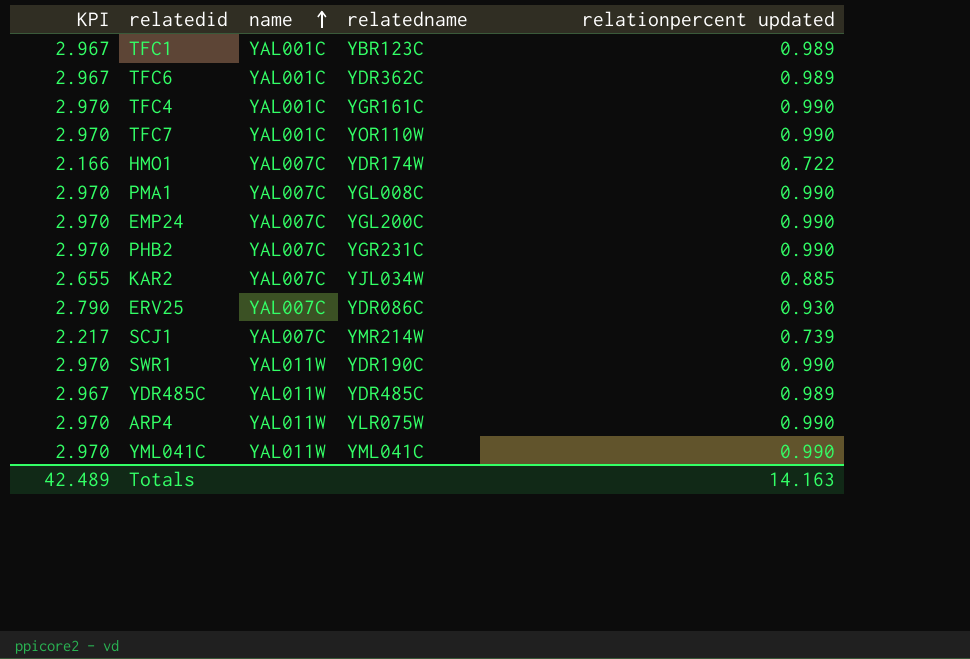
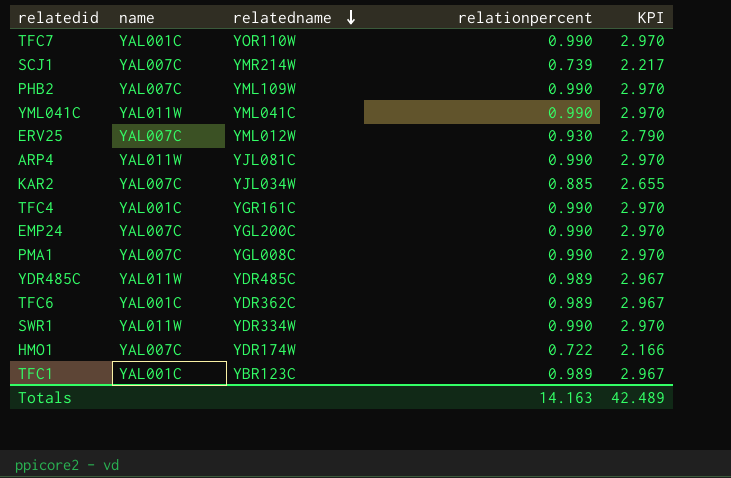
row order: name ascending -> relatedname descending
column name: relationpercent updated -> relationpercent
column KPI | position: 1 -> 5
PHB2 | relatedname: YGR231C -> YML109W
ERV25 | relatedname: YDR086C -> YML012W
ARP4 | relatedname: YLR075W -> YJL081C
SWR1 | relatedname: YDR190C -> YDR334W

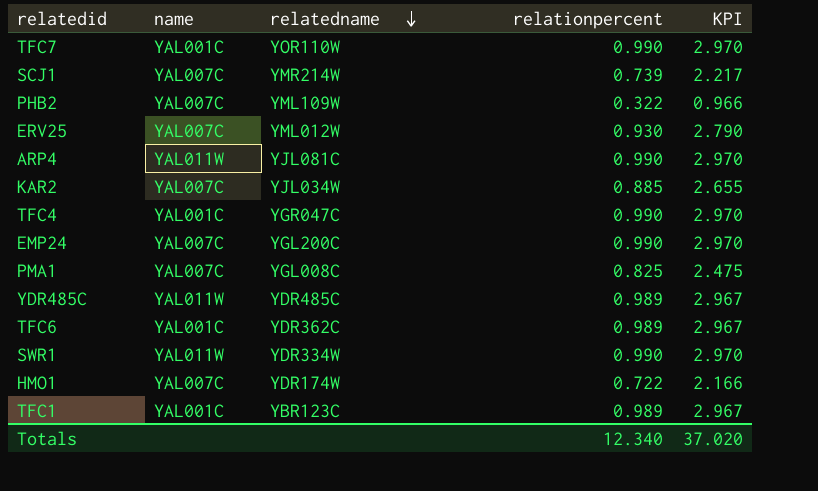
row YML041C: YAL011W | YML041C | 0.990 | 2.970 -> none
PHB2 | relationpercent: 0.990 -> 0.322
PHB2 | KPI: 2.970 -> 0.966
TFC4 | relatedname: YGR161C -> YGR047C
PMA1 | relationpercent: 0.990 -> 0.825
PMA1 | KPI: 2.970 -> 2.475
Totals | relationpercent: 14.163 -> 12.340
Totals | KPI: 42.489 -> 37.020

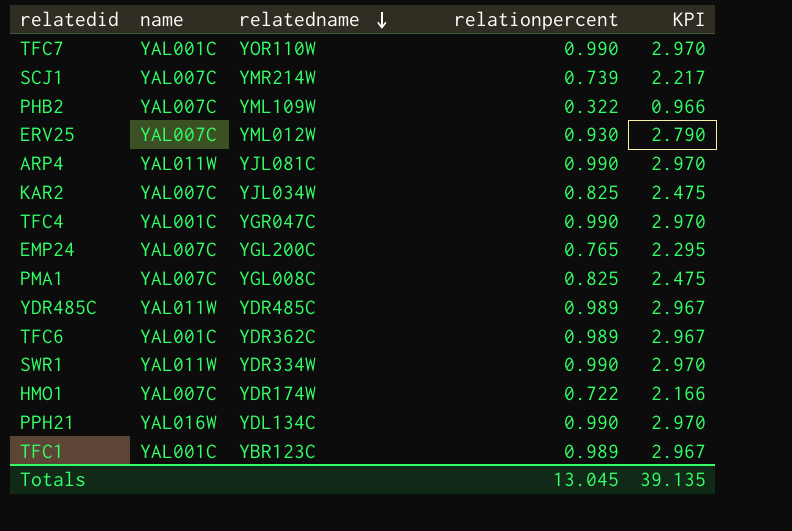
KAR2 | relationpercent: 0.885 -> 0.825
KAR2 | KPI: 2.655 -> 2.475
EMP24 | relationpercent: 0.990 -> 0.765
EMP24 | KPI: 2.970 -> 2.295
row PPH21: none -> YAL016W | YDL134C | 0.990 | 2.970
Totals | relationpercent: 12.340 -> 13.045
Totals | KPI: 37.020 -> 39.135

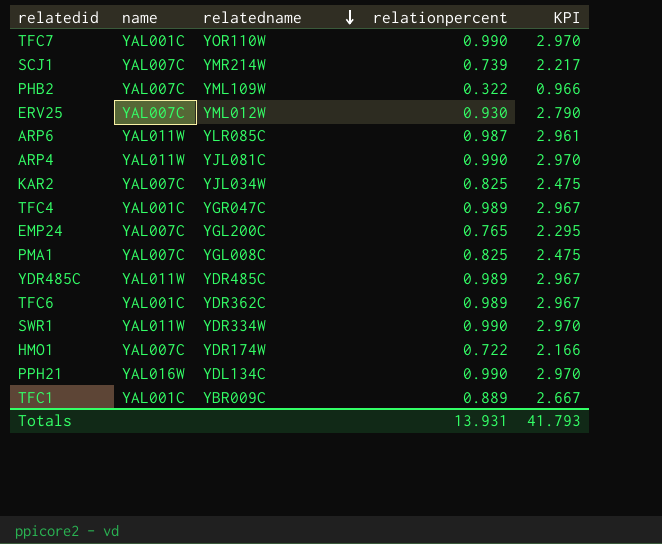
row ARP6: none -> YAL011W | YLR085C | 0.987 | 2.961
TFC4 | relationpercent: 0.990 -> 0.989
TFC4 | KPI: 2.970 -> 2.967
TFC1 | relatedname: YBR123C -> YBR009C
TFC1 | relationpercent: 0.989 -> 0.889
TFC1 | KPI: 2.967 -> 2.667
Totals | relationpercent: 13.045 -> 13.931
Totals | KPI: 39.135 -> 41.793

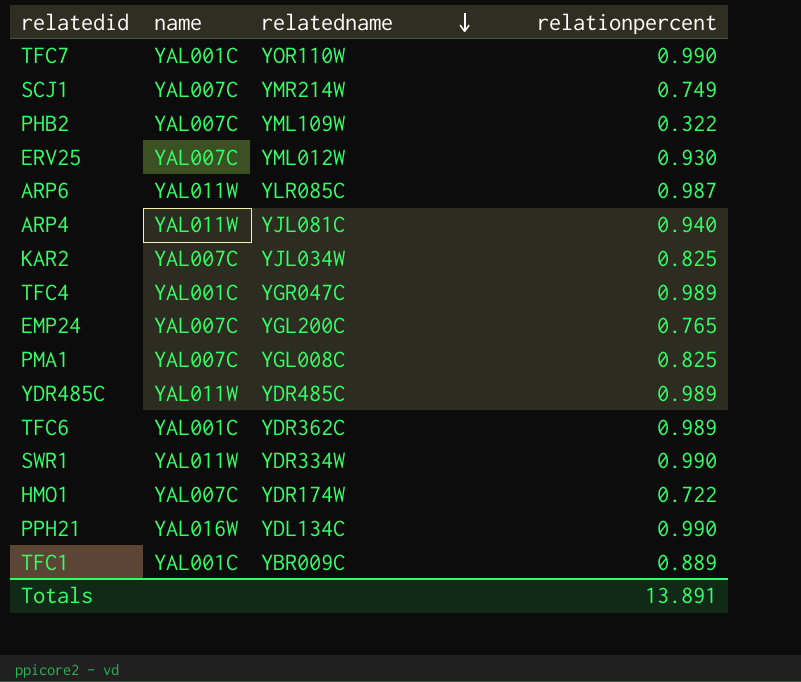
column KPI | formula: [relationpercent] * 3 -> none
SCJ1 | relationpercent: 0.739 -> 0.749
ARP4 | relationpercent: 0.990 -> 0.940
Totals | relationpercent: 13.931 -> 13.891

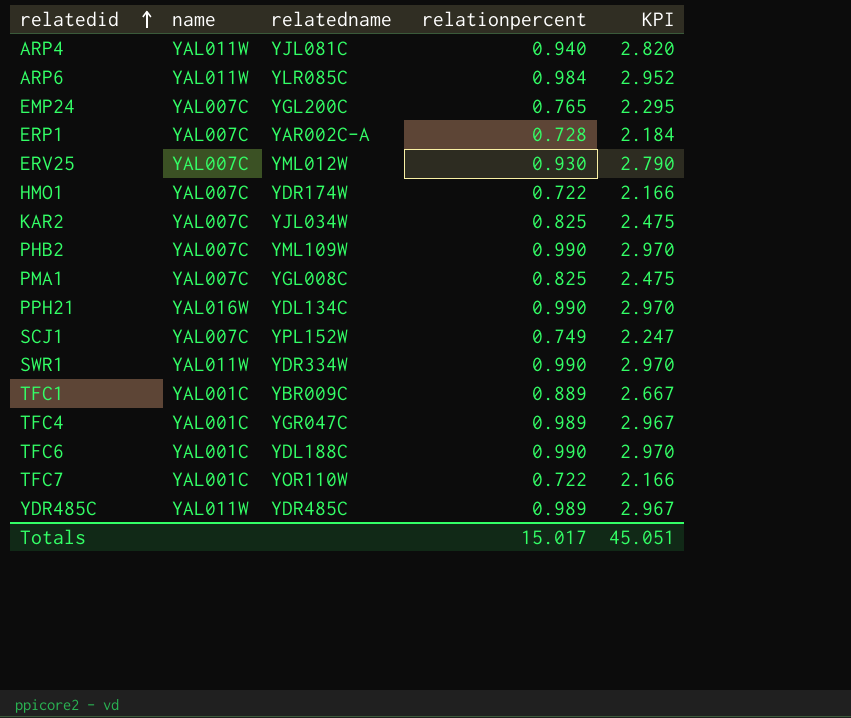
row order: relatedname descending -> relatedid ascending
column KPI | formula: none -> [relationpercent] * 3
ARP6 | relationpercent: 0.987 -> 0.984
row ERP1: none -> YAL007C | YAR002C-A | 0.728 | 2.184
PHB2 | relationpercent: 0.322 -> 0.990
SCJ1 | relatedname: YMR214W -> YPL152W
TFC6 | relatedname: YDR362C -> YDL188C
TFC6 | relationpercent: 0.989 -> 0.990
TFC7 | relationpercent: 0.990 -> 0.722
Totals | relationpercent: 13.891 -> 15.017

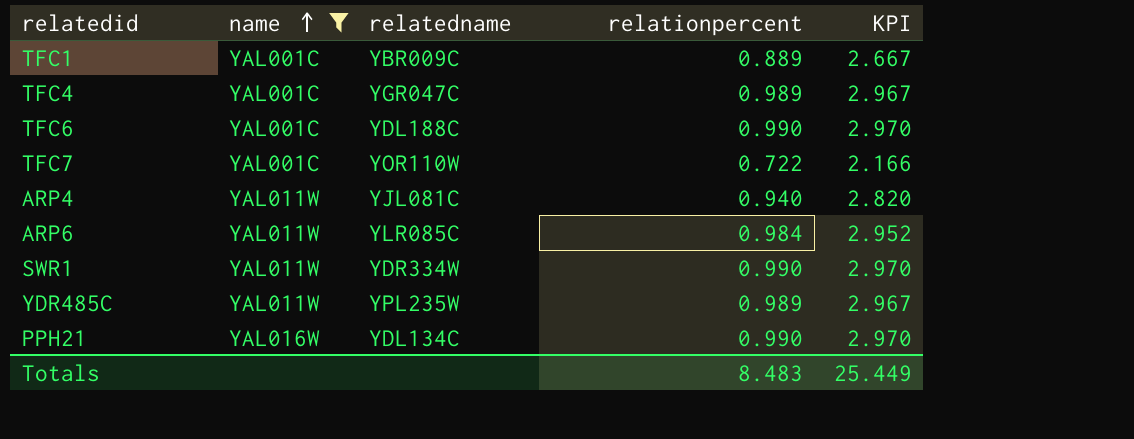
filter: none -> name != YAL007C
row order: relatedid ascending -> name ascending
YDR485C | relatedname: YDR485C -> YPL235W
Totals | relationpercent: 15.017 -> 8.483
Totals | KPI: 45.051 -> 25.449

